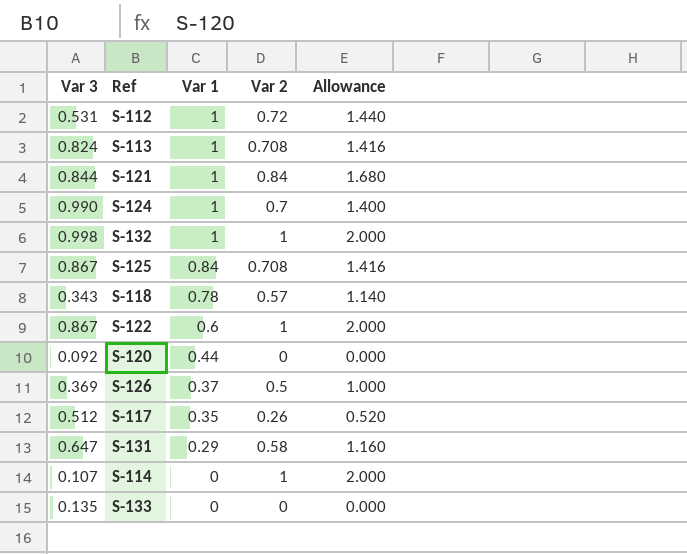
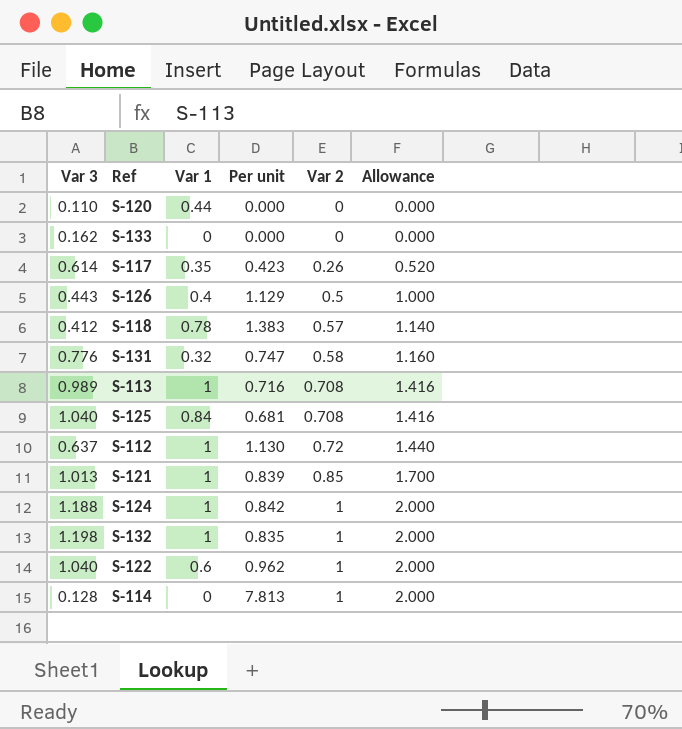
row order: Var 1 descending -> Var 2 ascending
column Per unit | formula: none -> [Var 2] / [Var 3]
S-120 | Var 3: 0.092 -> 0.110
S-133 | Var 3: 0.135 -> 0.162
S-117 | Var 3: 0.512 -> 0.614
S-126 | Var 3: 0.369 -> 0.443
S-126 | Var 1: 0.37 -> 0.4
S-118 | Var 3: 0.343 -> 0.412
S-131 | Var 3: 0.647 -> 0.776
S-131 | Var 1: 0.29 -> 0.32
S-113 | Var 3: 0.824 -> 0.989
S-125 | Var 3: 0.867 -> 1.040
S-112 | Var 3: 0.531 -> 0.637
S-121 | Var 3: 0.844 -> 1.013
S-121 | Var 2: 0.84 -> 0.85
S-121 | Allowance: 1.680 -> 1.700
S-124 | Var 3: 0.990 -> 1.188
S-124 | Var 2: 0.7 -> 1
S-124 | Allowance: 1.400 -> 2.000
S-132 | Var 3: 0.998 -> 1.198
S-122 | Var 3: 0.867 -> 1.040
S-114 | Var 3: 0.107 -> 0.128

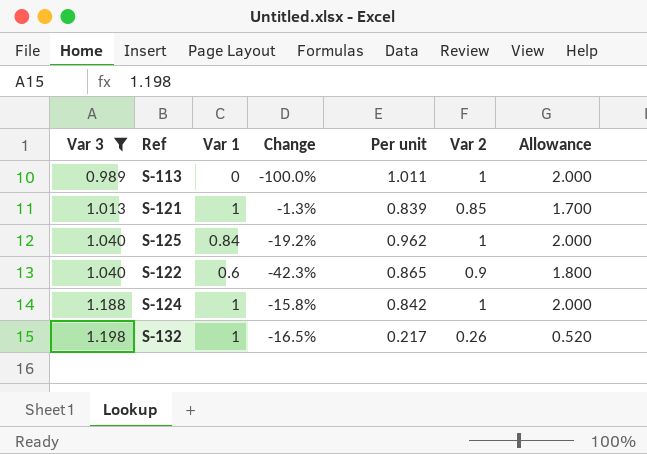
filter: none -> Var 3 >= 0.989
row order: Var 2 ascending -> Var 3 ascending
column Change | formula: none -> ([Var 1] - [Var 3]) / [Var 3]
S-113 | Var 1: 1 -> 0
S-113 | Per unit: 0.716 -> 1.011
S-113 | Var 2: 0.708 -> 1
S-113 | Allowance: 1.416 -> 2.000
S-125 | Per unit: 0.681 -> 0.962
S-125 | Var 2: 0.708 -> 1
S-125 | Allowance: 1.416 -> 2.000
S-122 | Per unit: 0.962 -> 0.865
S-122 | Var 2: 1 -> 0.9
S-122 | Allowance: 2.000 -> 1.800
S-132 | Per unit: 0.835 -> 0.217
S-132 | Var 2: 1 -> 0.26
S-132 | Allowance: 2.000 -> 0.520

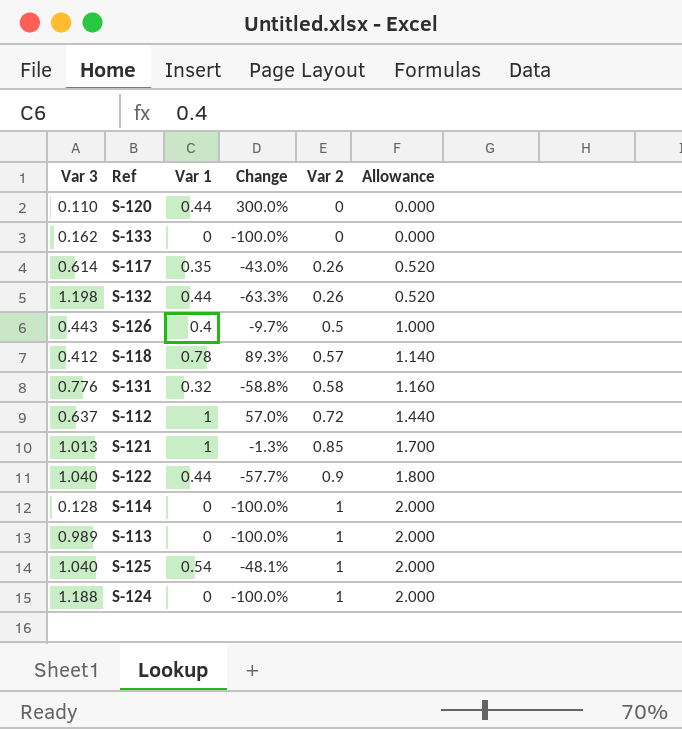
filter: Var 3 >= 0.989 -> none
row order: Var 3 ascending -> Var 2 ascending
column Per unit | formula: [Var 2] / [Var 3] -> none
S-132 | Var 1: 1 -> 0.44
S-132 | Change: -16.5% -> -63.3%
S-122 | Var 1: 0.6 -> 0.44
S-122 | Change: -42.3% -> -57.7%
S-125 | Var 1: 0.84 -> 0.54
S-125 | Change: -19.2% -> -48.1%
S-124 | Var 1: 1 -> 0
S-124 | Change: -15.8% -> -100.0%

